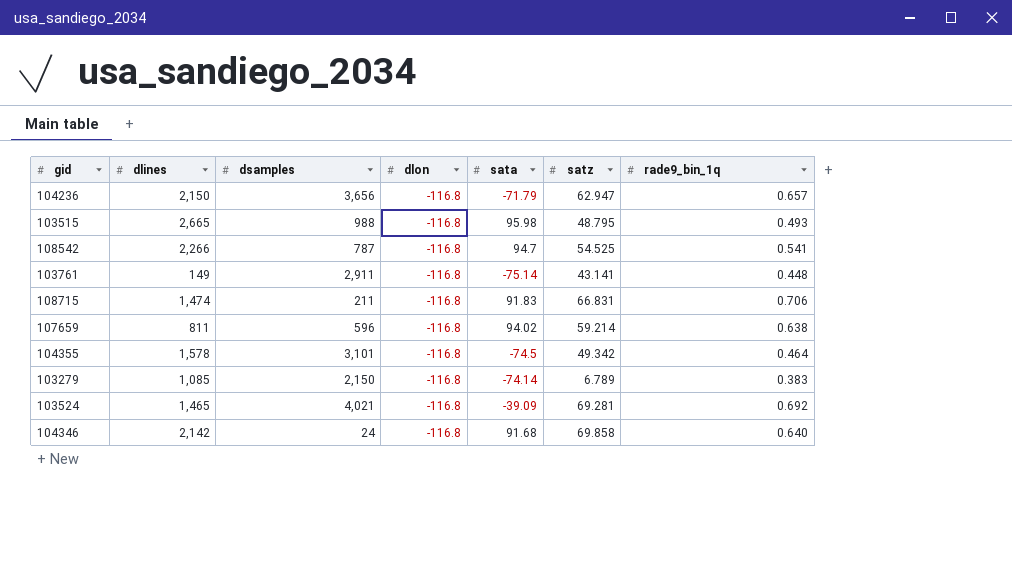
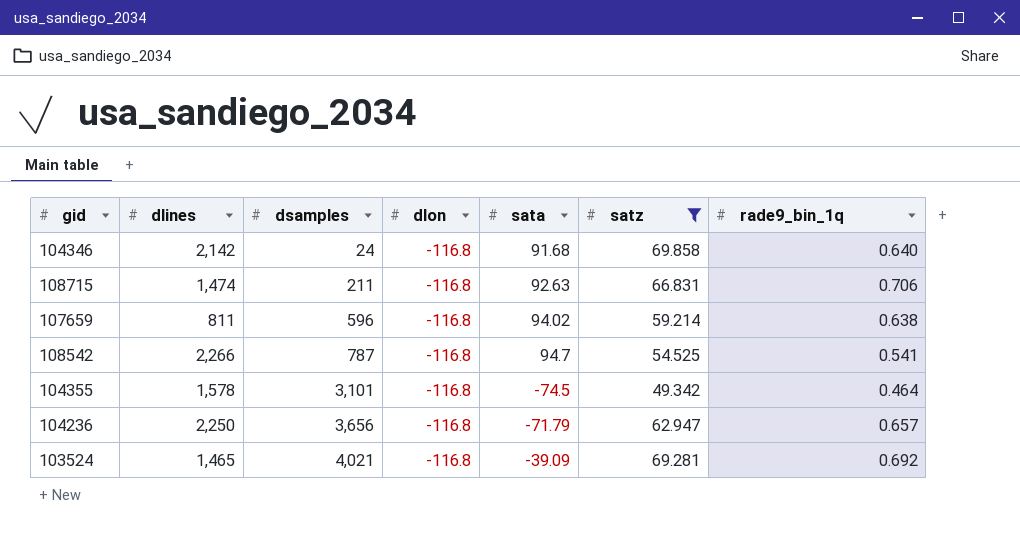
filter: none -> satz >= 49.342
row order: none -> dsamples ascending
108715 | sata: 91.83 -> 92.63
104236 | dlines: 2,150 -> 2,250

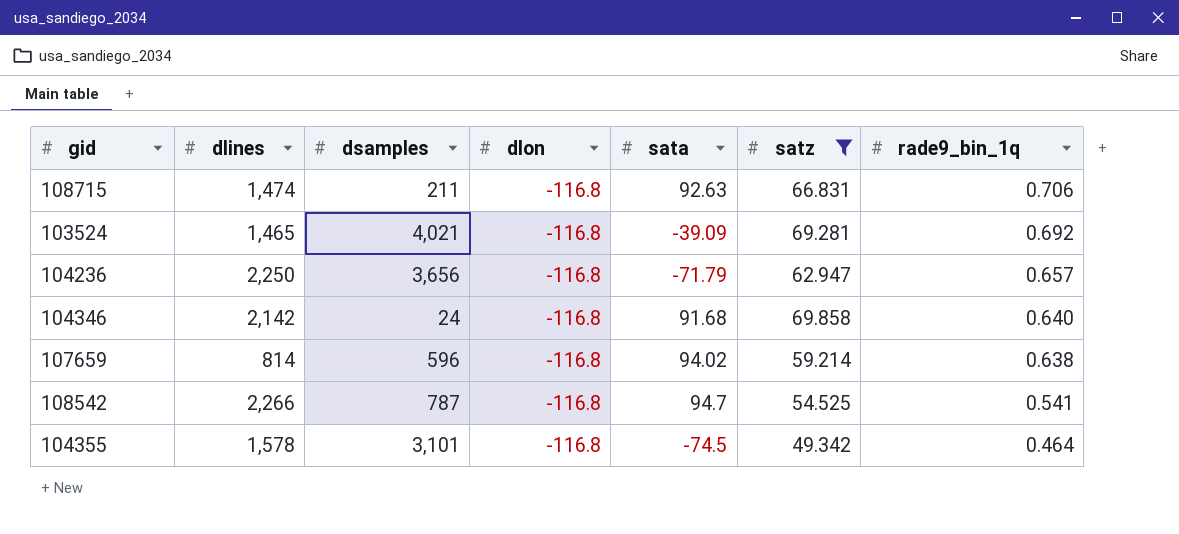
row order: dsamples ascending -> rade9_bin_1q descending
107659 | dlines: 811 -> 814

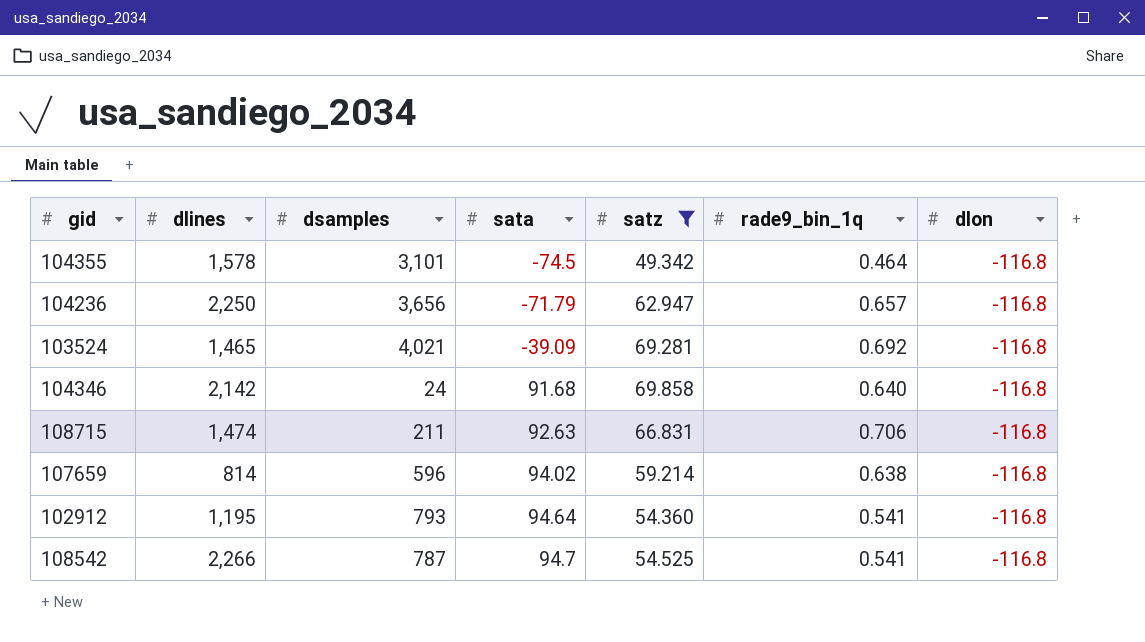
row order: rade9_bin_1q descending -> sata ascending
column dlon | position: 4 -> 7
row 102912: none -> 1,195 | 793 | 94.64 | 54.360 | 0.541 | -116.8

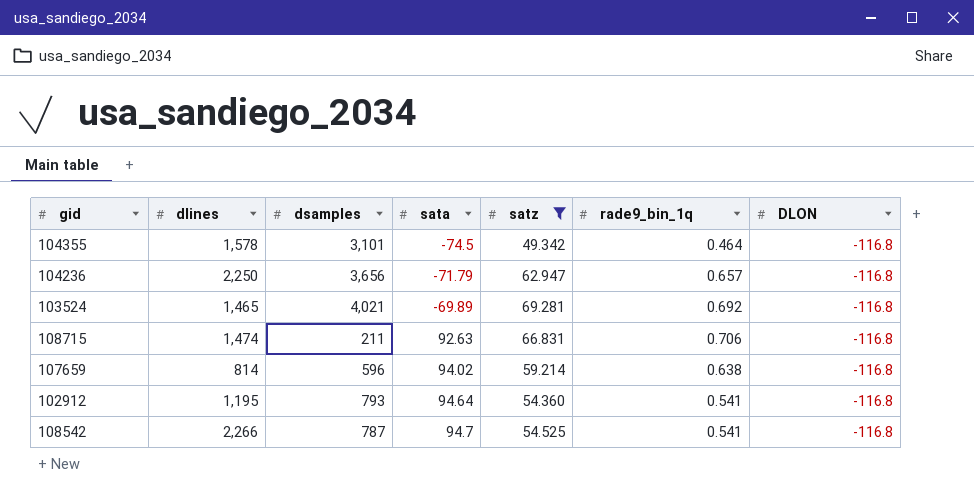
column name: dlon -> DLON
row 104346: 2,142 | 24 | 91.68 | 69.858 | 0.640 | -116.8 -> none
103524 | sata: -39.09 -> -69.89

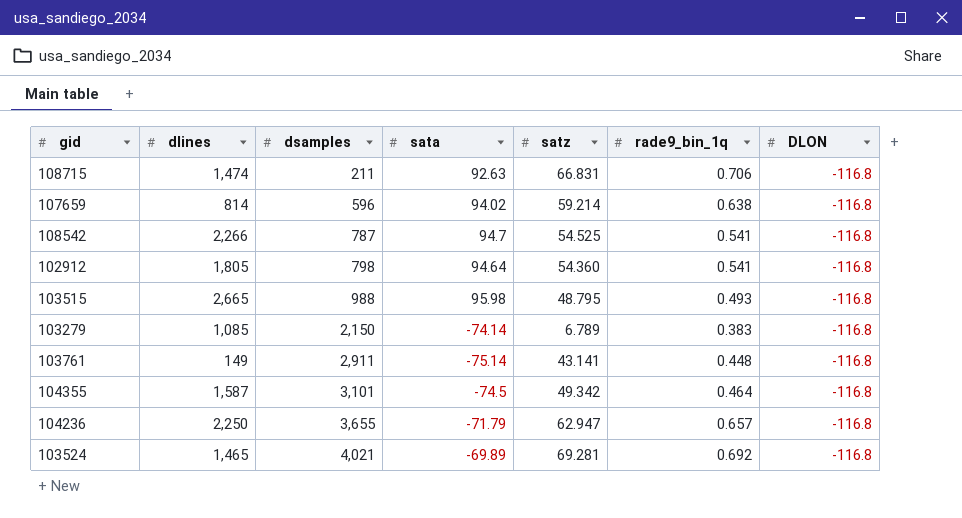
filter: satz >= 49.342 -> none
row order: sata ascending -> dsamples ascending
102912 | dlines: 1,195 -> 1,805
102912 | dsamples: 793 -> 798
104355 | dlines: 1,578 -> 1,587
104236 | dsamples: 3,656 -> 3,655

